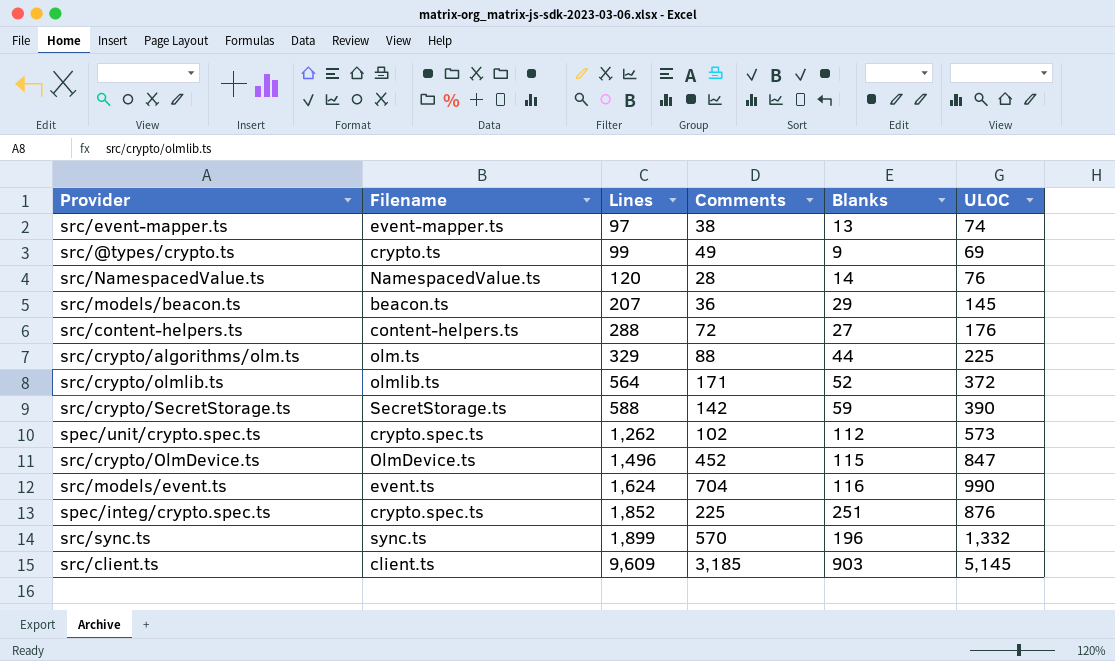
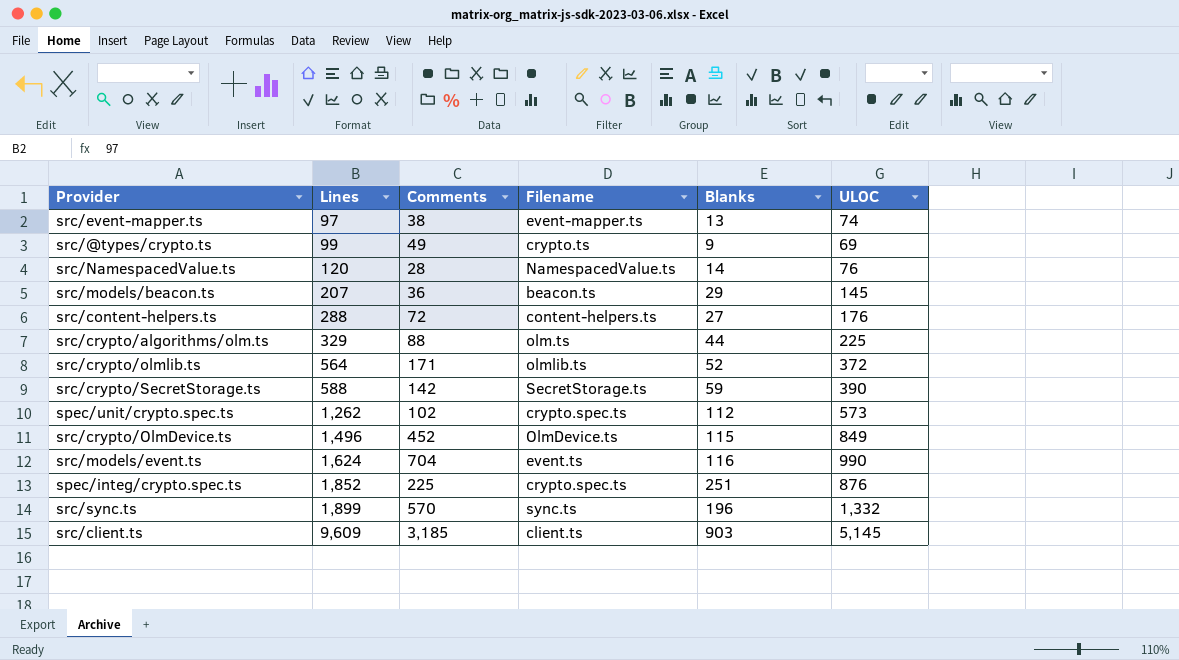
column Filename | position: 2 -> 4
src/crypto/OlmDevice.ts | ULOC: 847 -> 849

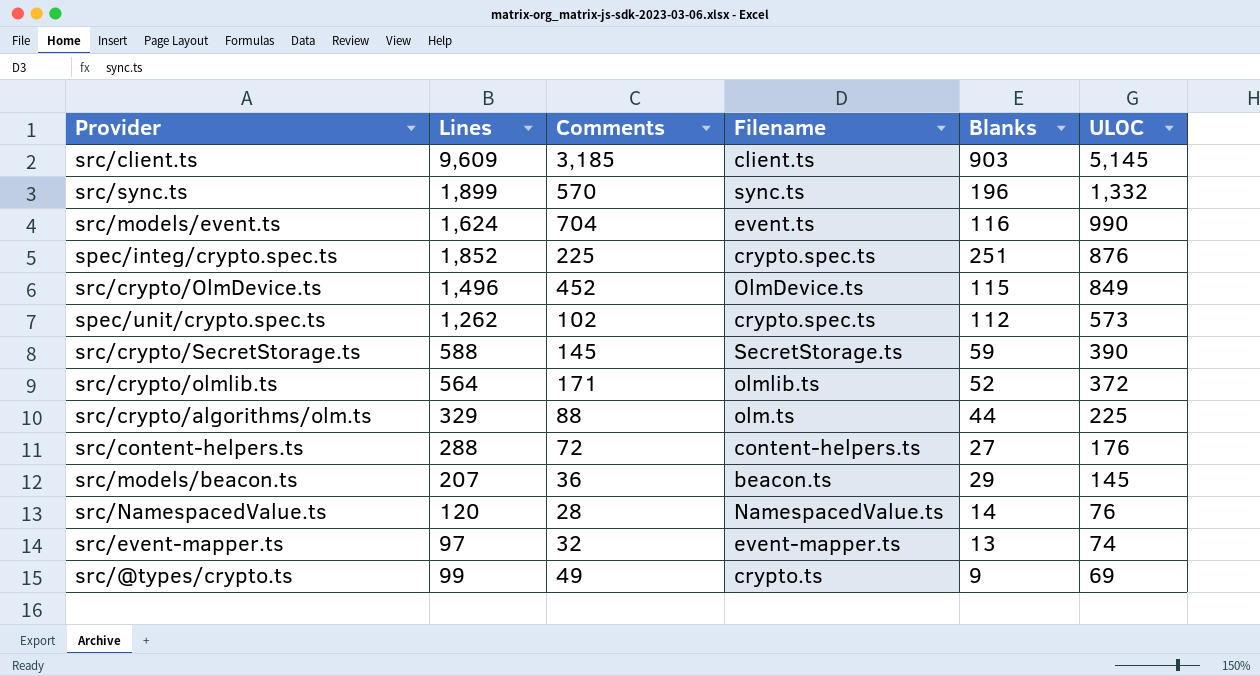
row order: Lines ascending -> ULOC descending
src/crypto/SecretStorage.ts | Comments: 142 -> 145
src/event-mapper.ts | Comments: 38 -> 32

